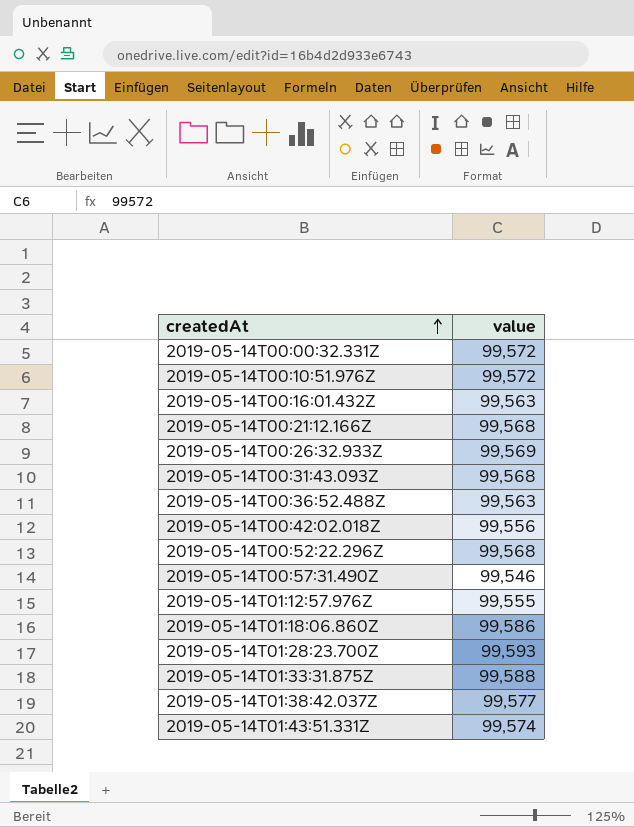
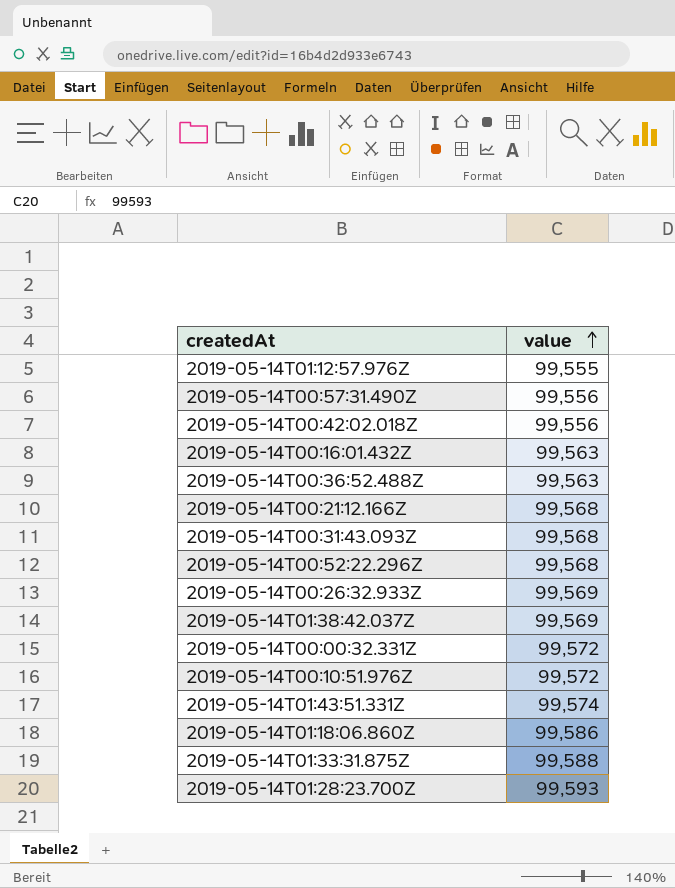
row order: createdAt ascending -> value ascending
2019-05-14T00:57:31.490Z | value: 99,546 -> 99,556
2019-05-14T01:38:42.037Z | value: 99,577 -> 99,569

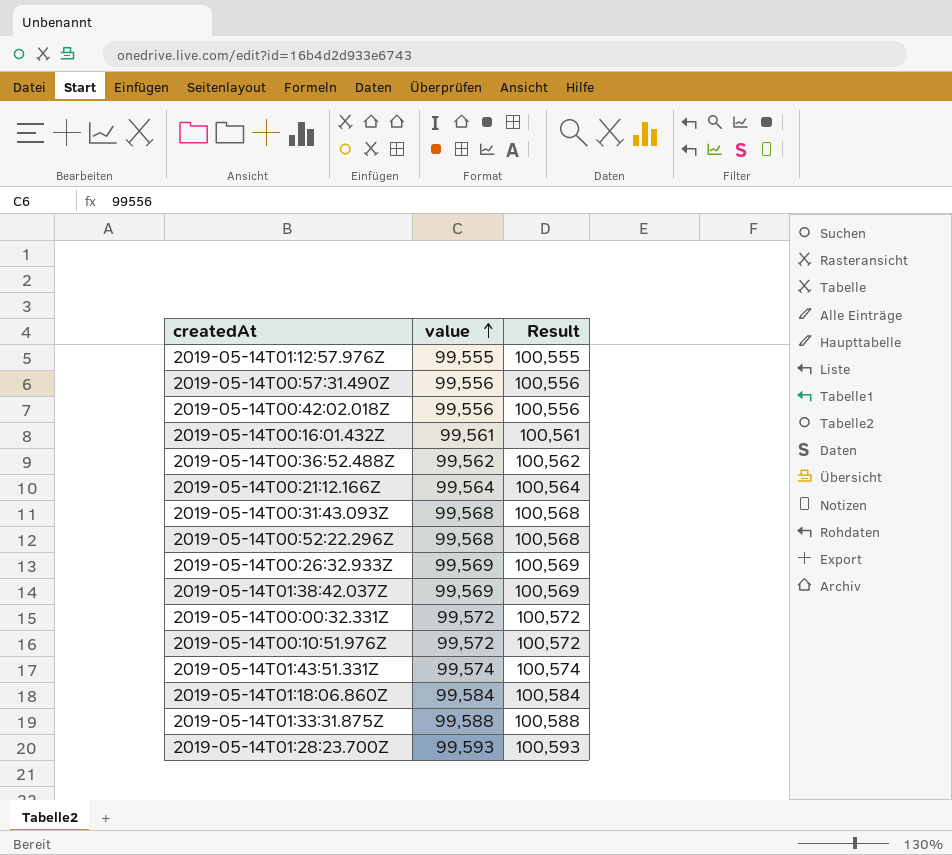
column Result | formula: none -> [value] + 1000
2019-05-14T00:16:01.432Z | value: 99,563 -> 99,561
2019-05-14T00:36:52.488Z | value: 99,563 -> 99,562
2019-05-14T00:21:12.166Z | value: 99,568 -> 99,564
2019-05-14T01:18:06.860Z | value: 99,586 -> 99,584

